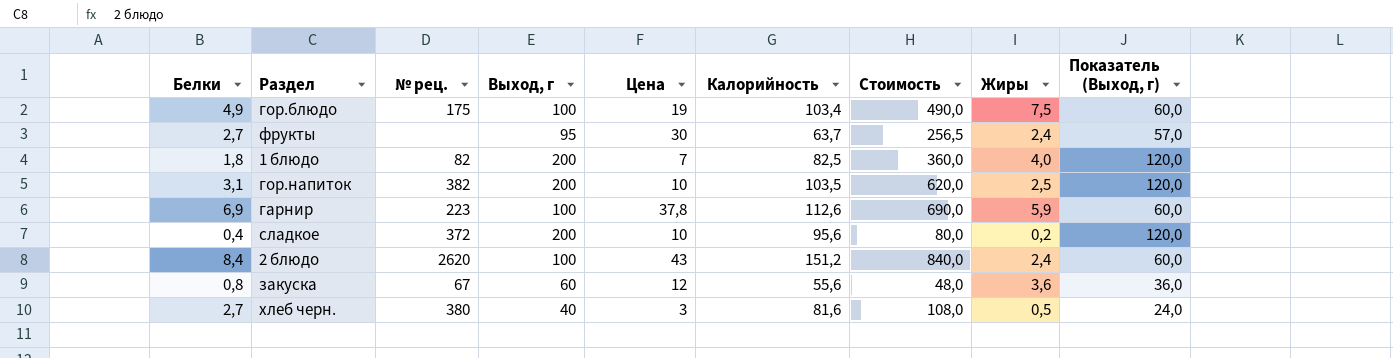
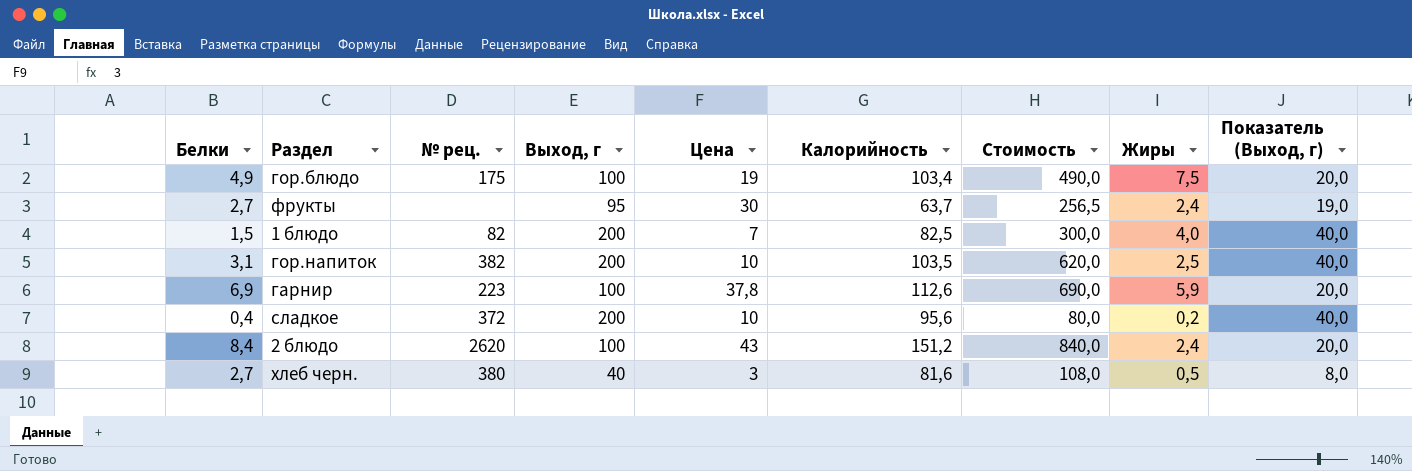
column Показатель (Выход, г) | formula: [Выход, г] * 0,6 -> [Выход, г] * 0,2
row закуска: 0,8 | 67 | 60 | 12 | 55,6 | 48,0 | 3,6 | 36,0 -> none
1 блюдо | Белки: 1,8 -> 1,5
1 блюдо | Стоимость: 360,0 -> 300,0

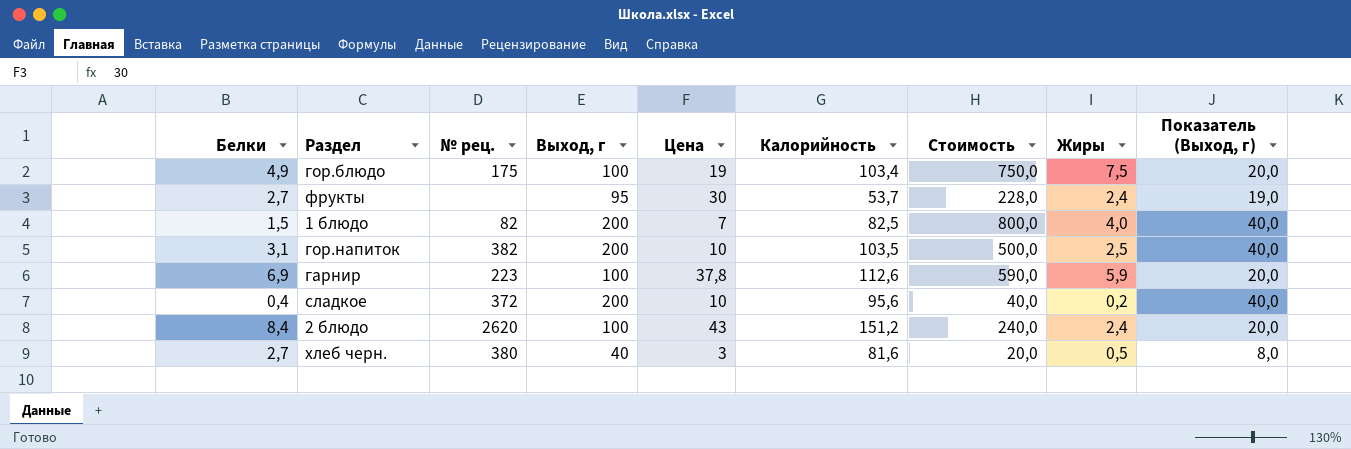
column Стоимость | formula: [Белки] * [Выход, г] -> [Выход, г] * [Жиры]
фрукты | Калорийность: 63,7 -> 53,7

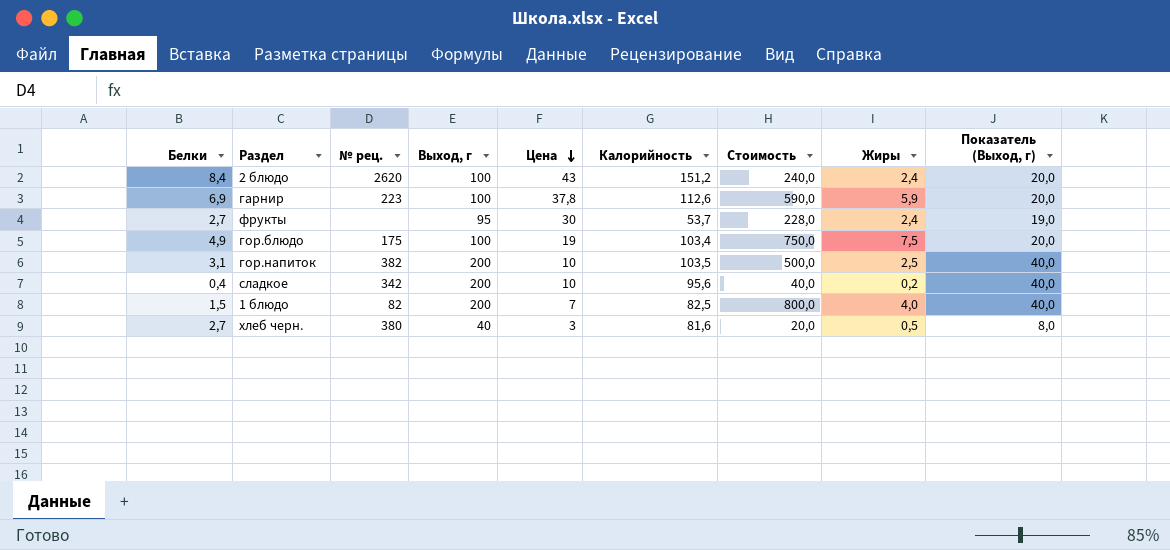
row order: none -> Цена descending
сладкое | № рец.: 372 -> 342

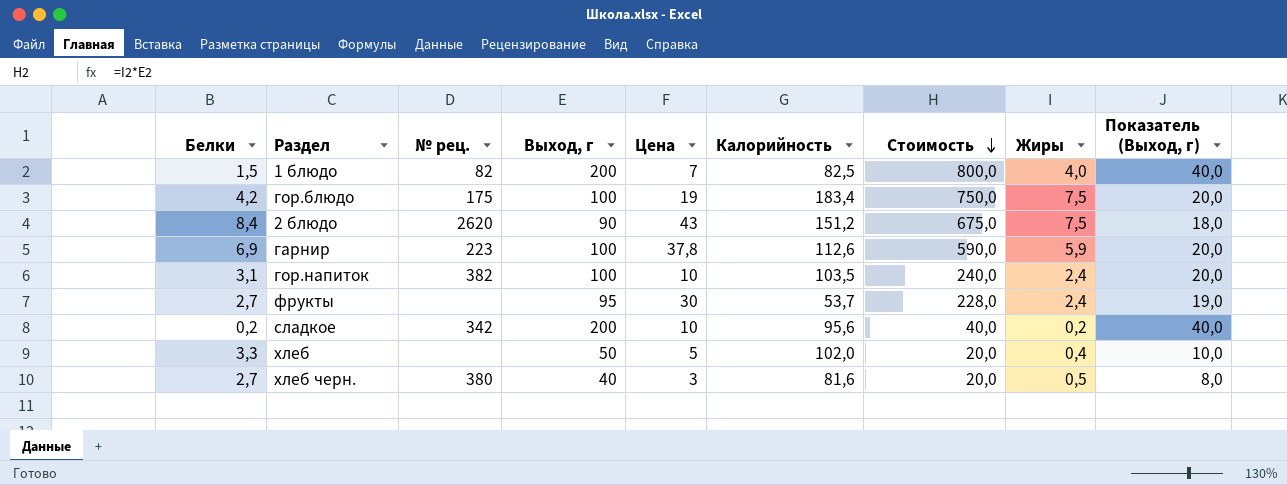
row order: Цена descending -> Стоимость descending
гор.блюдо | Белки: 4,9 -> 4,2
гор.блюдо | Калорийность: 103,4 -> 183,4
2 блюдо | Выход, г: 100 -> 90
2 блюдо | Стоимость: 240,0 -> 675,0
2 блюдо | Жиры: 2,4 -> 7,5
2 блюдо | Показатель (Выход, г): 20,0 -> 18,0
гор.напиток | Выход, г: 200 -> 100
гор.напиток | Стоимость: 500,0 -> 240,0
гор.напиток | Жиры: 2,5 -> 2,4
гор.напиток | Показатель (Выход, г): 40,0 -> 20,0
сладкое | Белки: 0,4 -> 0,2
row хлеб: none -> 3,3 | none | 50 | 5 | 102,0 | 20,0 | 0,4 | 10,0

